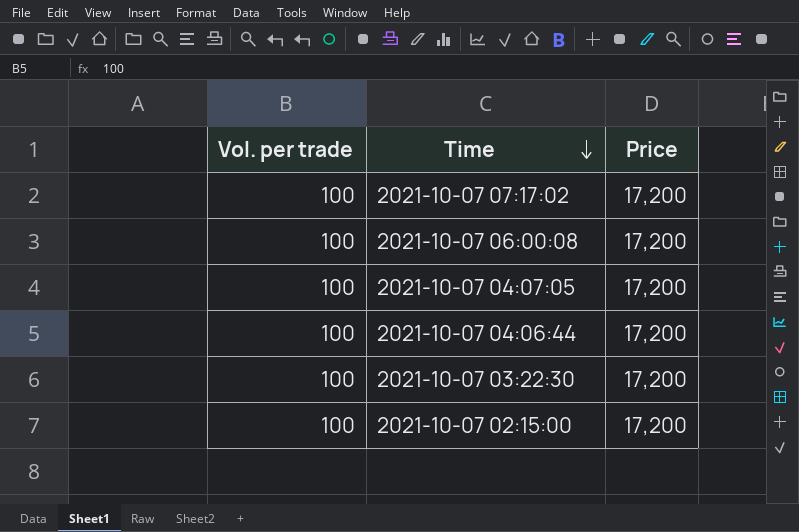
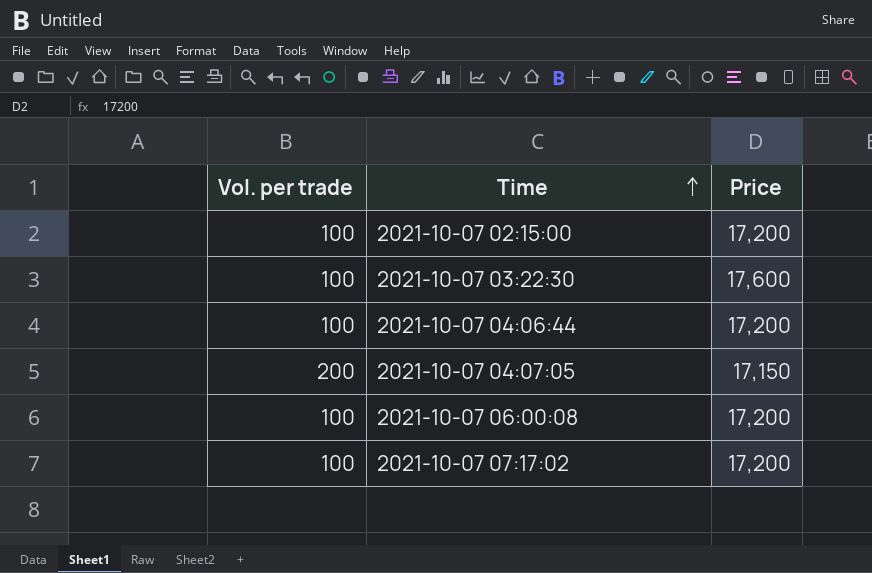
row order: Time descending -> Time ascending
2021-10-07 03:22:30 | Price: 17,200 -> 17,600
2021-10-07 04:07:05 | Vol. per trade: 100 -> 200
2021-10-07 04:07:05 | Price: 17,200 -> 17,150

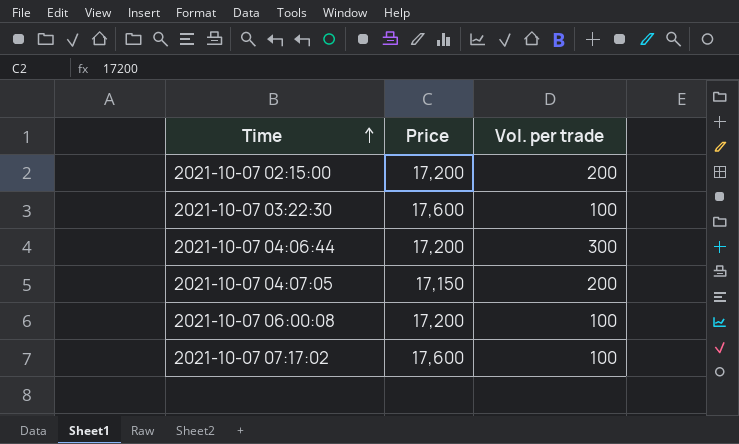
column Vol. per trade | position: 1 -> 3
2021-10-07 02:15:00 | Vol. per trade: 100 -> 200
2021-10-07 04:06:44 | Vol. per trade: 100 -> 300
2021-10-07 07:17:02 | Price: 17,200 -> 17,600

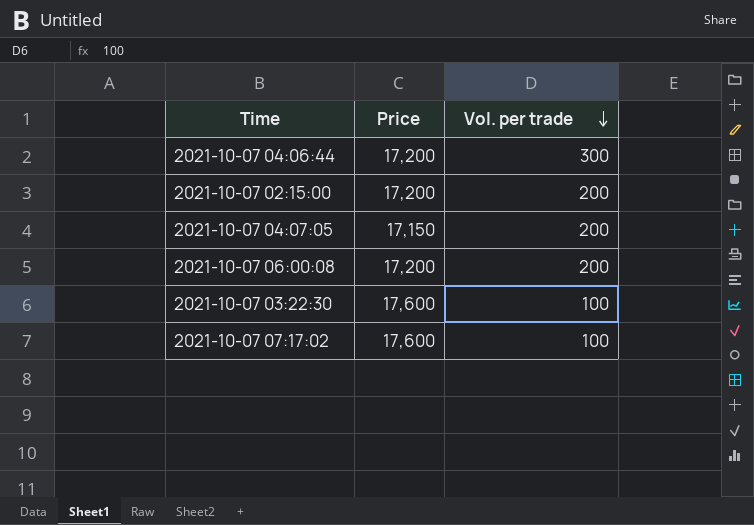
row order: Time ascending -> Vol. per trade descending
2021-10-07 06:00:08 | Vol. per trade: 100 -> 200

